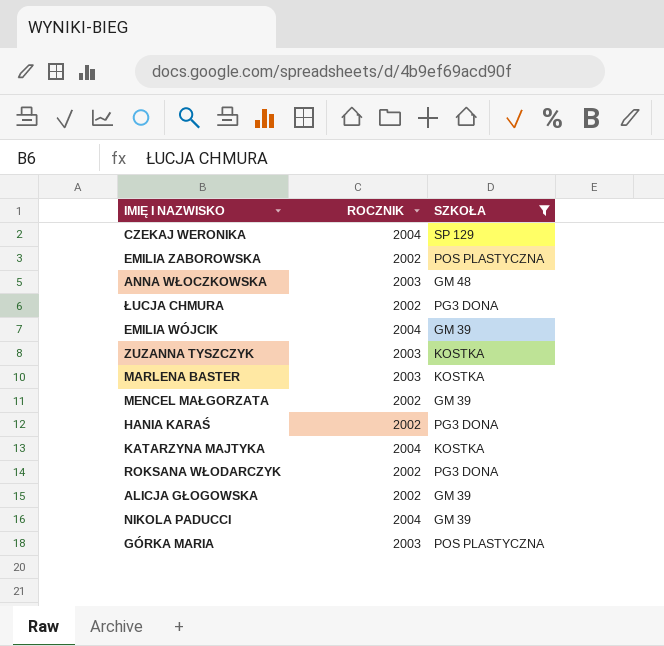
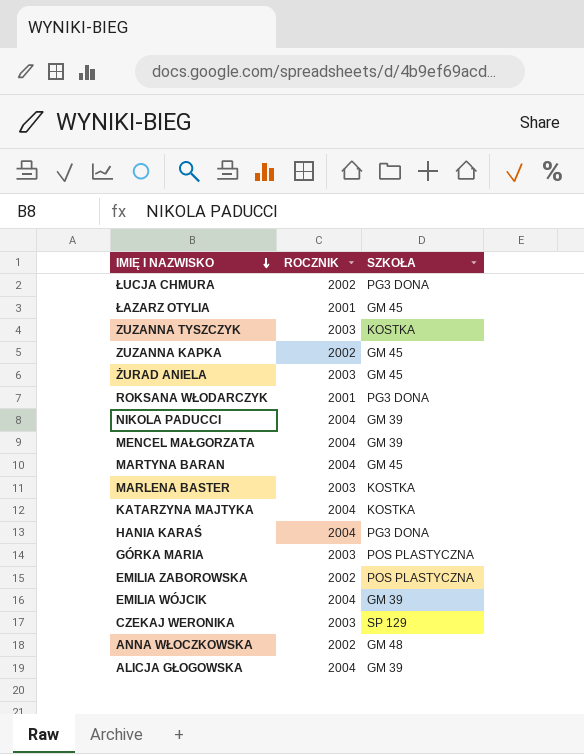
filter: SZKOŁA != GM 45 -> none
row order: none -> IMIĘ I NAZWISKO descending
ROKSANA WŁODARCZYK | ROCZNIK: 2002 -> 2001
MENCEL MAŁGORZATA | ROCZNIK: 2002 -> 2004
HANIA KARAŚ | ROCZNIK: 2002 -> 2004
CZEKAJ WERONIKA | ROCZNIK: 2004 -> 2003
ANNA WŁOCZKOWSKA | ROCZNIK: 2003 -> 2002
ALICJA GŁOGOWSKA | ROCZNIK: 2002 -> 2004

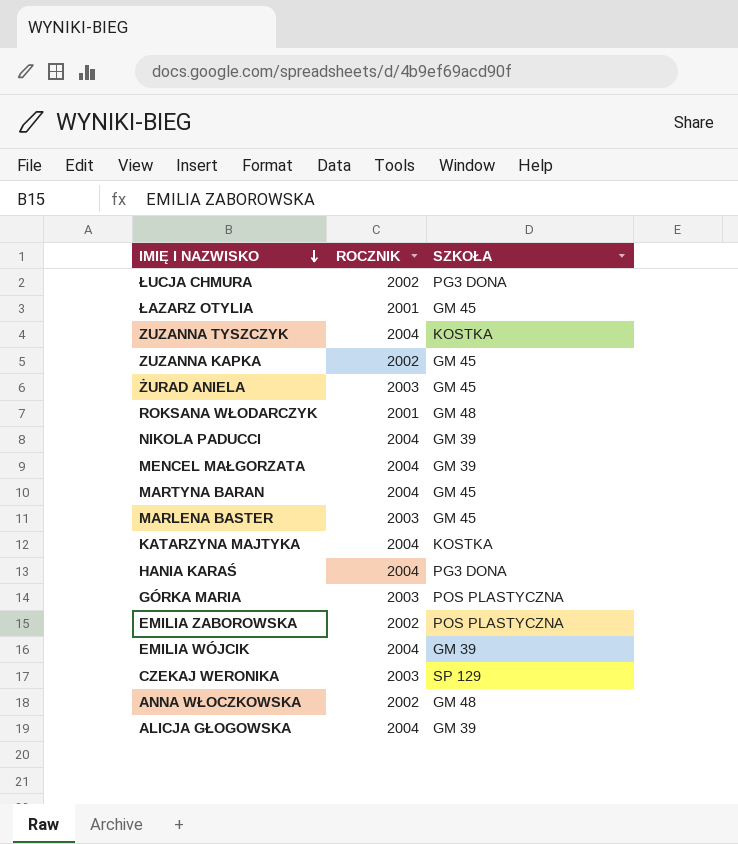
ZUZANNA TYSZCZYK | ROCZNIK: 2003 -> 2004
ROKSANA WŁODARCZYK | SZKOŁA: PG3 DONA -> GM 48
MARLENA BASTER | SZKOŁA: KOSTKA -> GM 45

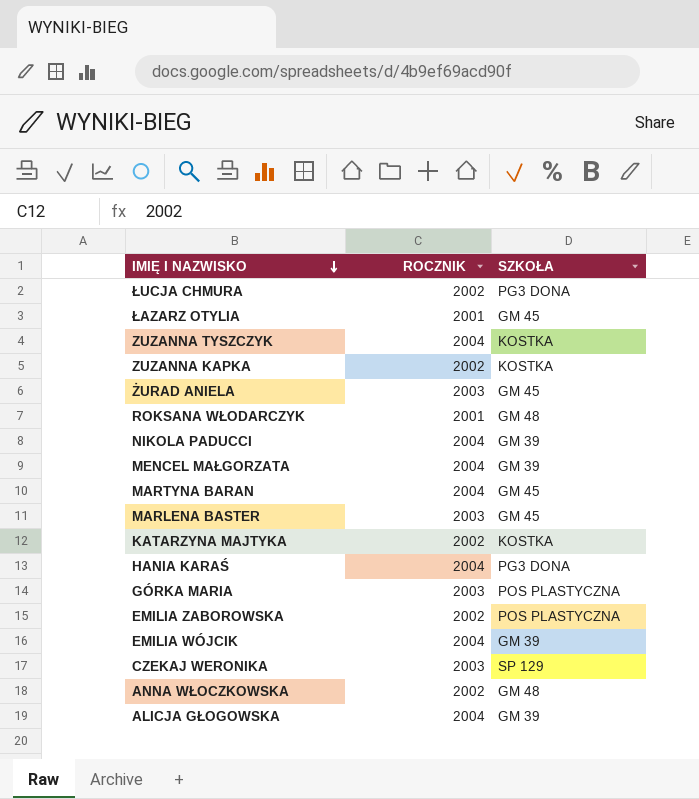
ZUZANNA KAPKA | SZKOŁA: GM 45 -> KOSTKA
KATARZYNA MAJTYKA | ROCZNIK: 2004 -> 2002

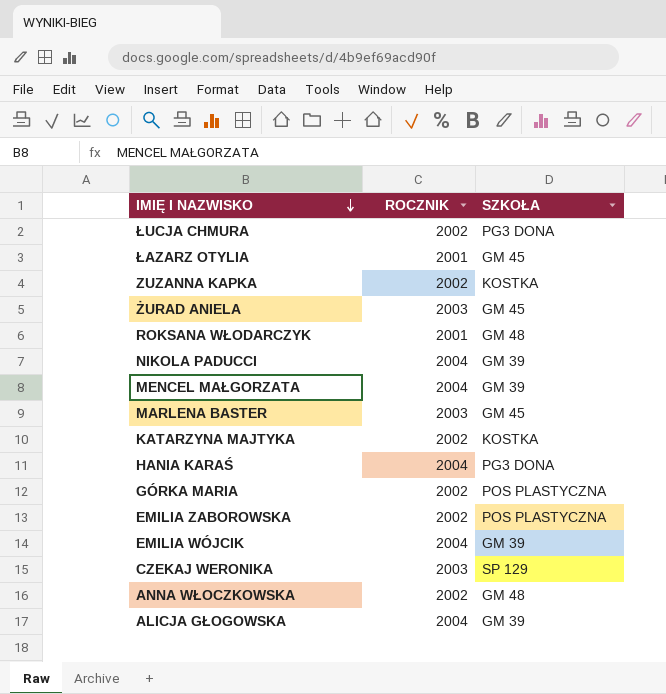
row ZUZANNA TYSZCZYK: 2004 | KOSTKA -> none
row MARTYNA BARAN: 2004 | GM 45 -> none
GÓRKA MARIA | ROCZNIK: 2003 -> 2002

